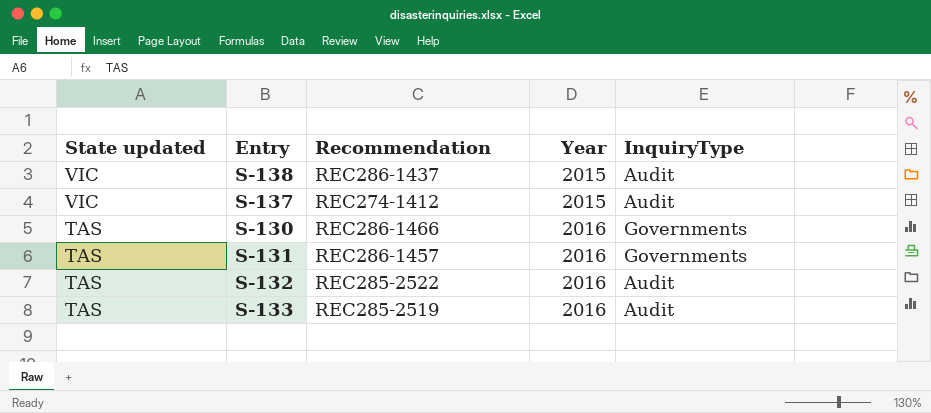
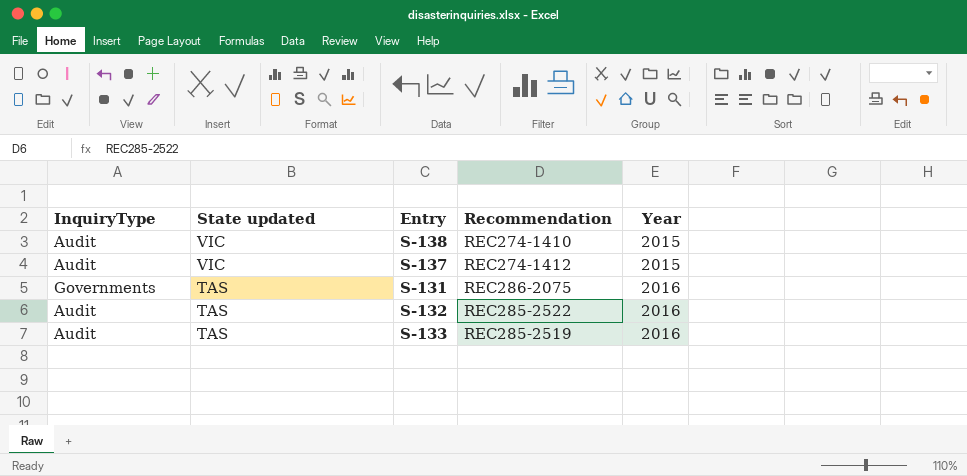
column InquiryType | position: 5 -> 1
row S-130: TAS | REC286-1466 | 2016 | Governments -> none
S-138 | Recommendation: REC286-1437 -> REC274-1410
S-131 | Recommendation: REC286-1457 -> REC286-2075

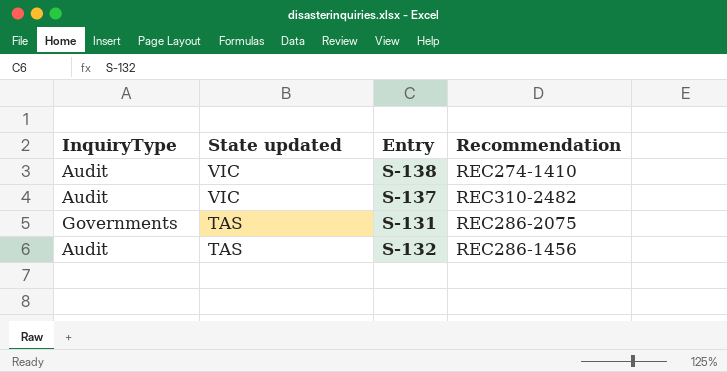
column Year | position: 5 -> none
row S-133: Audit | TAS | REC285-2519 | 2016 -> none
S-137 | Recommendation: REC274-1412 -> REC310-2482
S-132 | Recommendation: REC285-2522 -> REC286-1456

